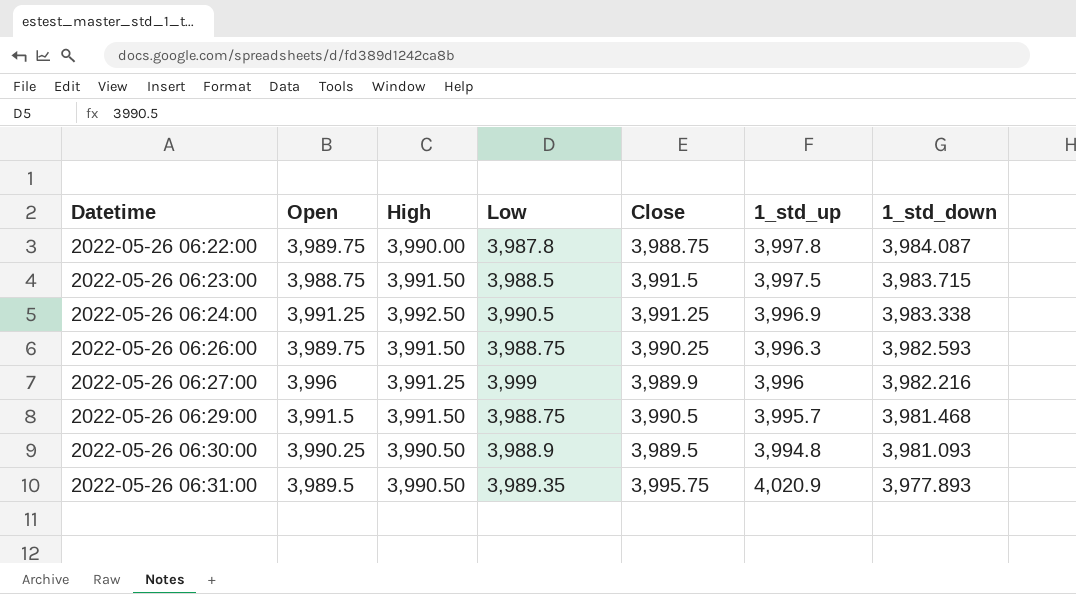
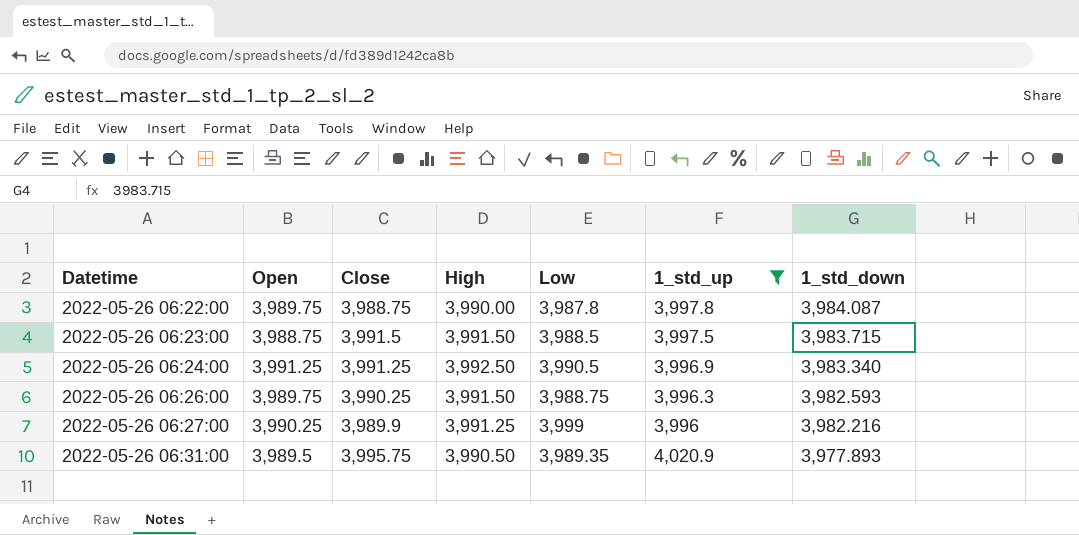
filter: none -> 1_std_up >= 3,996
column Close | position: 5 -> 3
2022-05-26 06:24:00 | 1_std_down: 3,983.338 -> 3,983.340
2022-05-26 06:27:00 | Open: 3,996 -> 3,990.25

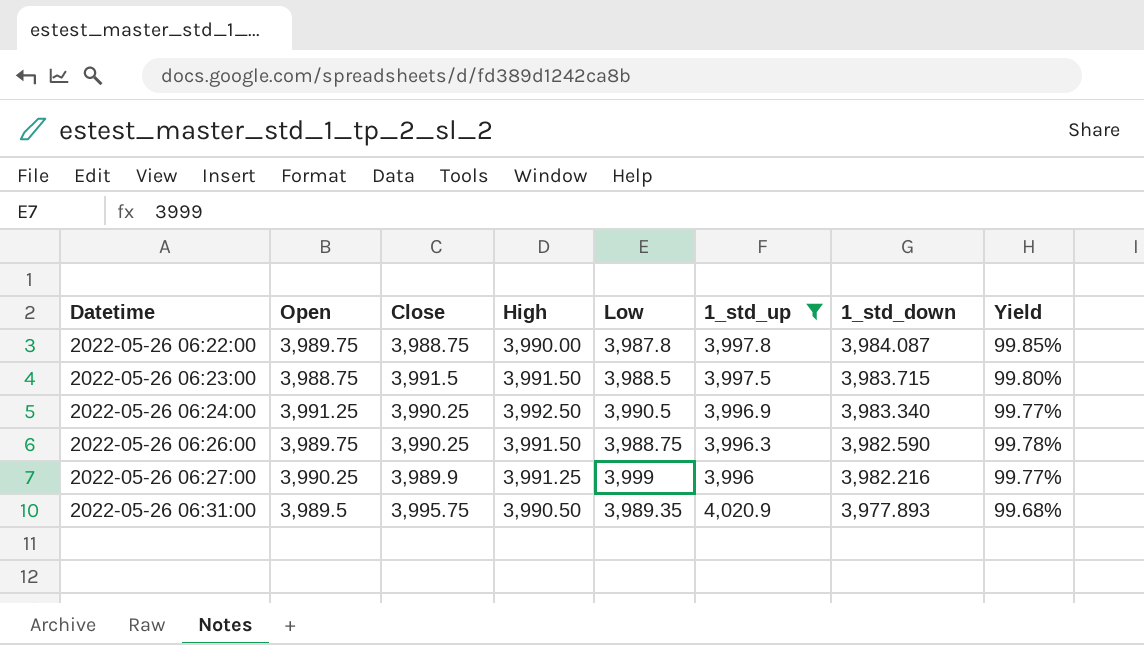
column Yield | formula: none -> [1_std_down] / [High]
2022-05-26 06:24:00 | Close: 3,991.25 -> 3,990.25
2022-05-26 06:26:00 | 1_std_down: 3,982.593 -> 3,982.590

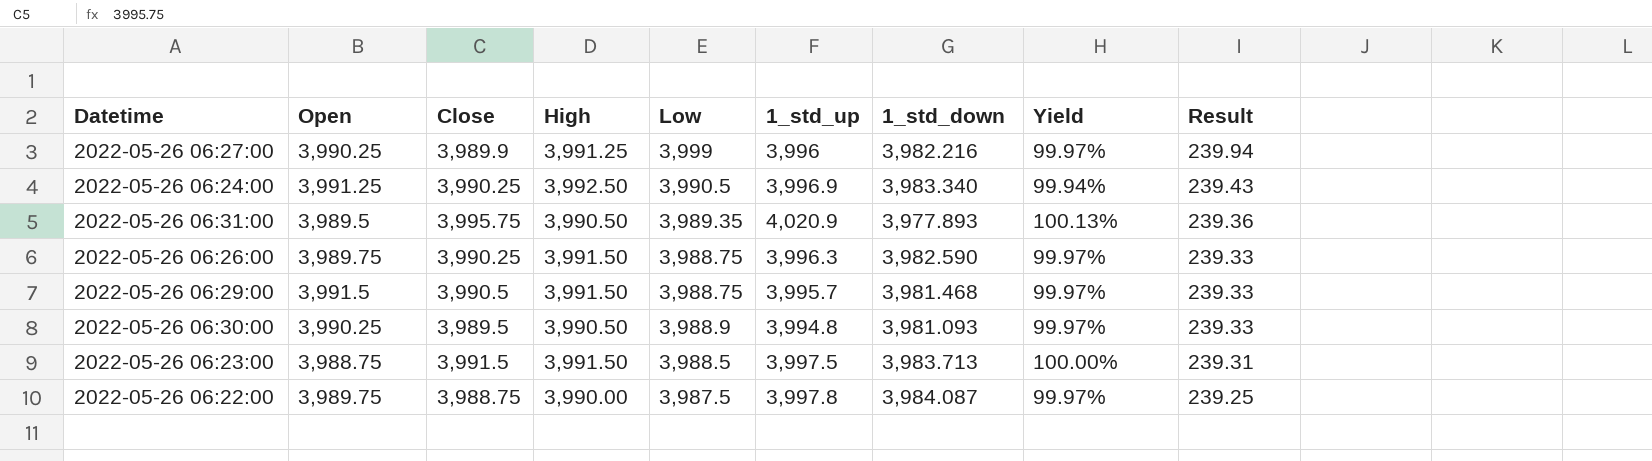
filter: 1_std_up >= 3,996 -> none
row order: Datetime ascending -> Result descending
column Yield | formula: [1_std_down] / [High] -> [Close] / [High]
column Result | formula: none -> [Low] * 0.06
2022-05-26 06:23:00 | 1_std_down: 3,983.715 -> 3,983.713
2022-05-26 06:22:00 | Low: 3,987.8 -> 3,987.5

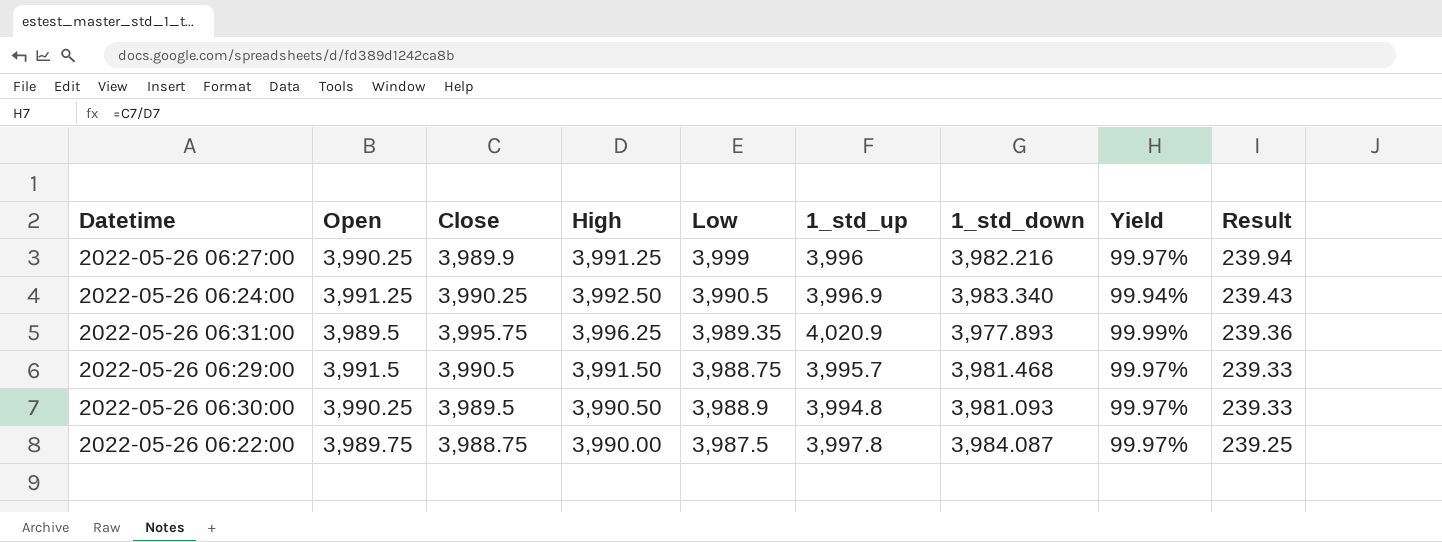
row 2022-05-26 06:26:00: 3,989.75 | 3,990.25 | 3,991.50 | 3,988.75 | 3,996.3 | 3,982.590 | 99.97% | 239.33 -> none
row 2022-05-26 06:23:00: 3,988.75 | 3,991.5 | 3,991.50 | 3,988.5 | 3,997.5 | 3,983.713 | 100.00% | 239.31 -> none
2022-05-26 06:31:00 | High: 3,990.50 -> 3,996.25
2022-05-26 06:31:00 | Yield: 100.13% -> 99.99%

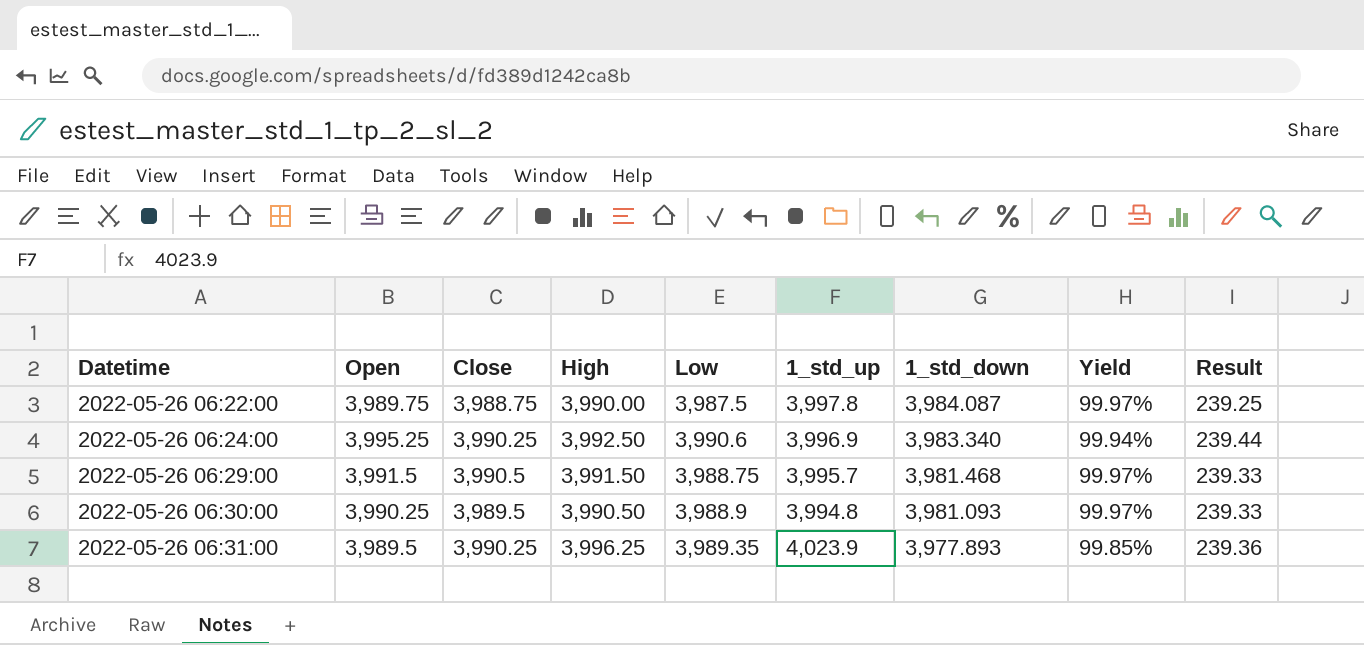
row order: Result descending -> Datetime ascending
row 2022-05-26 06:27:00: 3,990.25 | 3,989.9 | 3,991.25 | 3,999 | 3,996 | 3,982.216 | 99.97% | 239.94 -> none
2022-05-26 06:24:00 | Open: 3,991.25 -> 3,995.25
2022-05-26 06:24:00 | Low: 3,990.5 -> 3,990.6
2022-05-26 06:24:00 | Result: 239.43 -> 239.44
2022-05-26 06:31:00 | Close: 3,995.75 -> 3,990.25
2022-05-26 06:31:00 | 1_std_up: 4,020.9 -> 4,023.9
2022-05-26 06:31:00 | Yield: 99.99% -> 99.85%

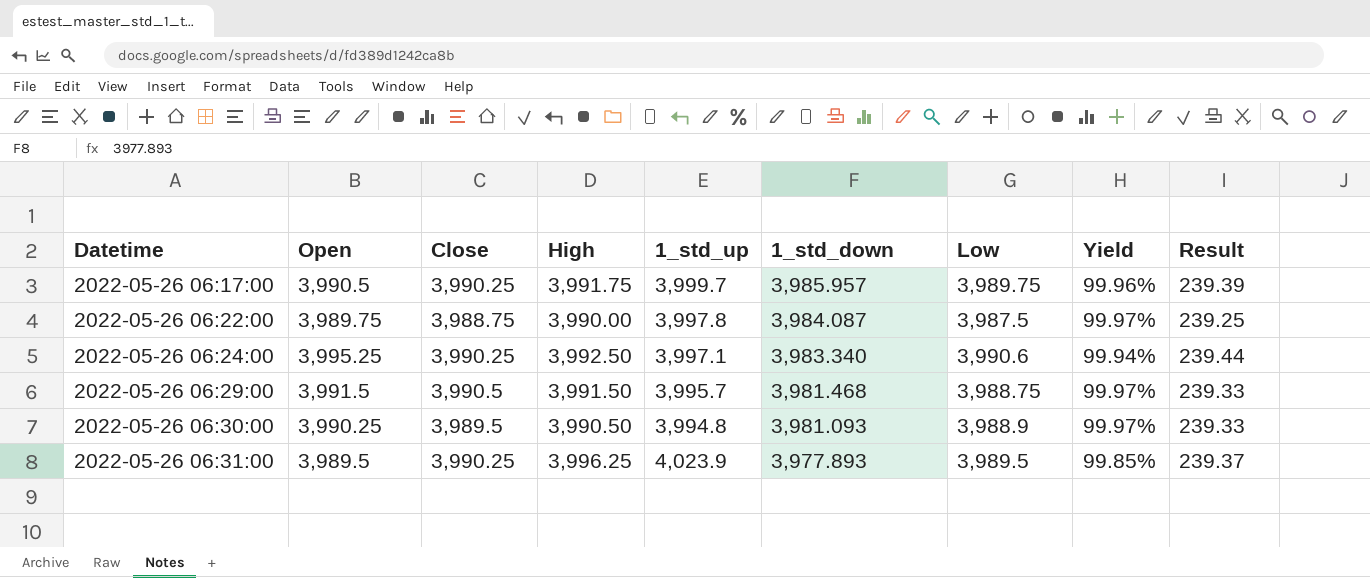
column Low | position: 5 -> 7
row 2022-05-26 06:17:00: none -> 3,990.5 | 3,990.25 | 3,991.75 | 3,999.7 | 3,985.957 | 3,989.75 | 99.96% | 239.39
2022-05-26 06:24:00 | 1_std_up: 3,996.9 -> 3,997.1
2022-05-26 06:31:00 | Low: 3,989.35 -> 3,989.5
2022-05-26 06:31:00 | Result: 239.36 -> 239.37

